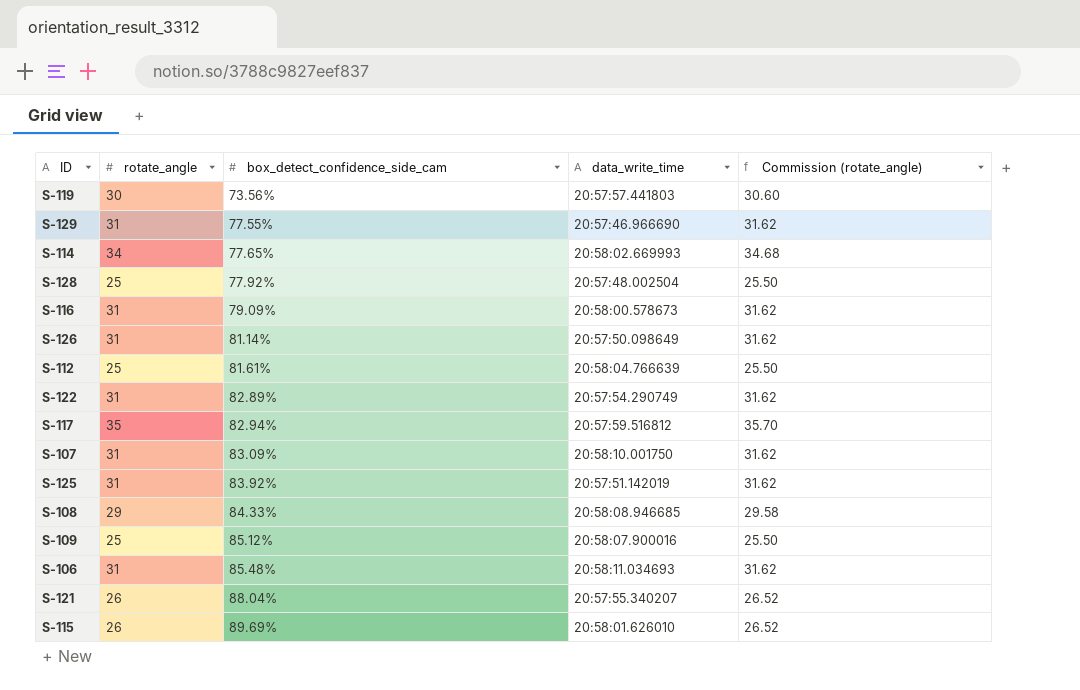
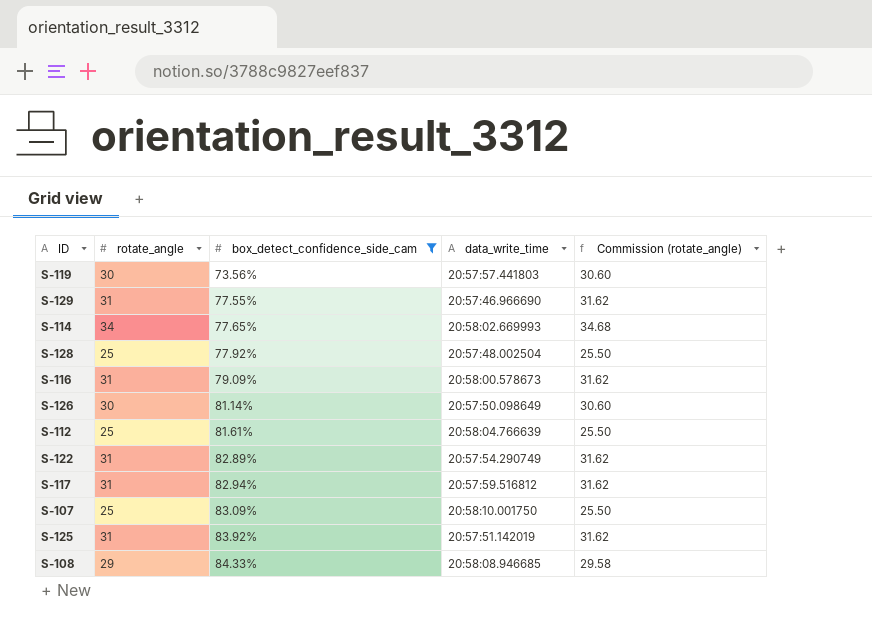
filter: none -> box_detect_confidence_side_cam <= 84.33%
S-126 | rotate_angle: 31 -> 30
S-126 | Commission (rotate_angle): 31.62 -> 30.60
S-117 | rotate_angle: 35 -> 31
S-117 | Commission (rotate_angle): 35.70 -> 31.62
S-107 | rotate_angle: 31 -> 25
S-107 | Commission (rotate_angle): 31.62 -> 25.50

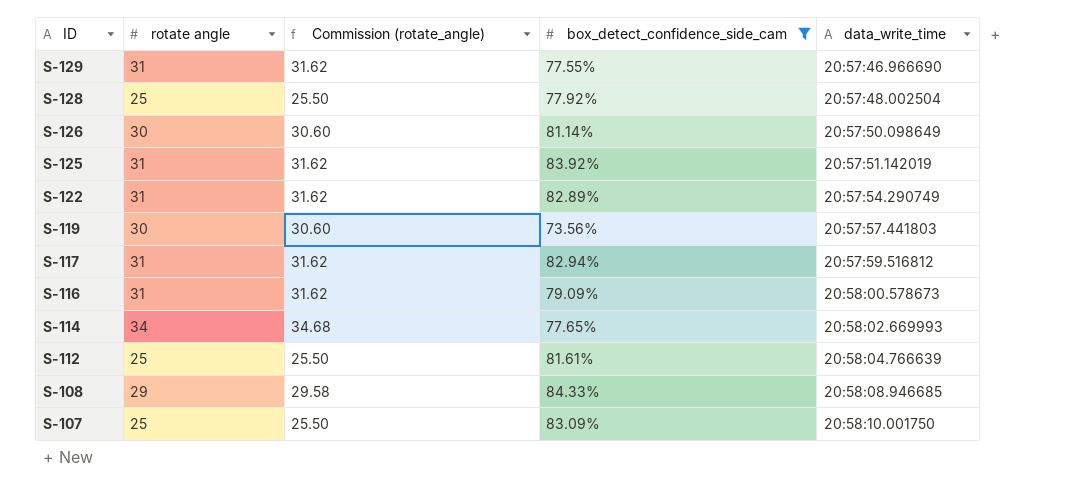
row order: box_detect_confidence_side_cam ascending -> ID descending
column name: rotate_angle -> rotate angle
column Commission (rotate_angle) | position: 5 -> 3

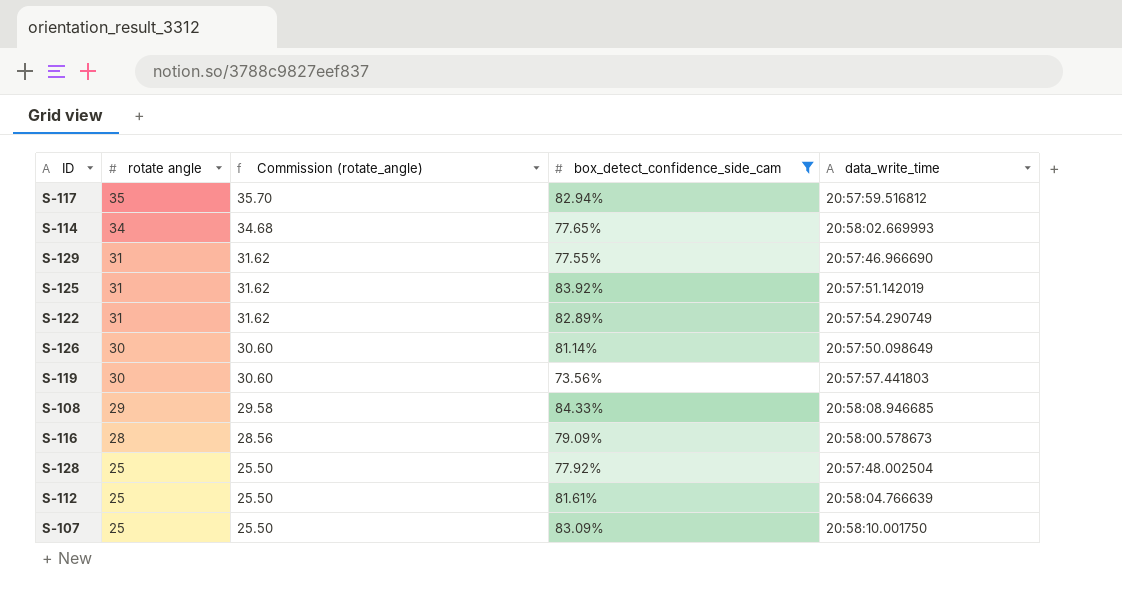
row order: ID descending -> rotate angle descending
S-117 | rotate angle: 31 -> 35
S-117 | Commission (rotate_angle): 31.62 -> 35.70
S-116 | rotate angle: 31 -> 28
S-116 | Commission (rotate_angle): 31.62 -> 28.56

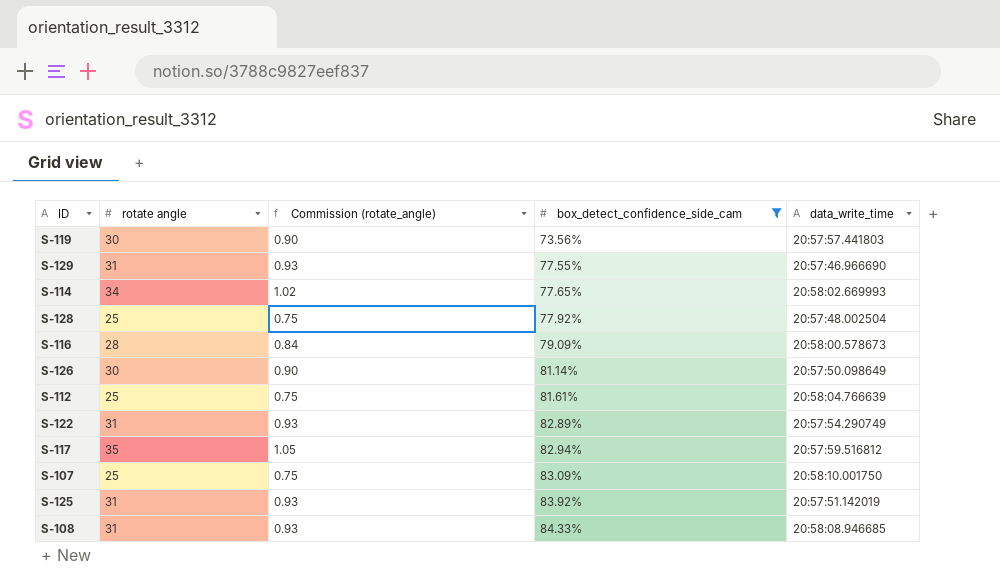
row order: rotate angle descending -> box_detect_confidence_side_cam ascending
column Commission (rotate_angle) | formula: [rotate angle] * 1.02 -> [rotate angle] * 0.03
S-108 | rotate angle: 29 -> 31

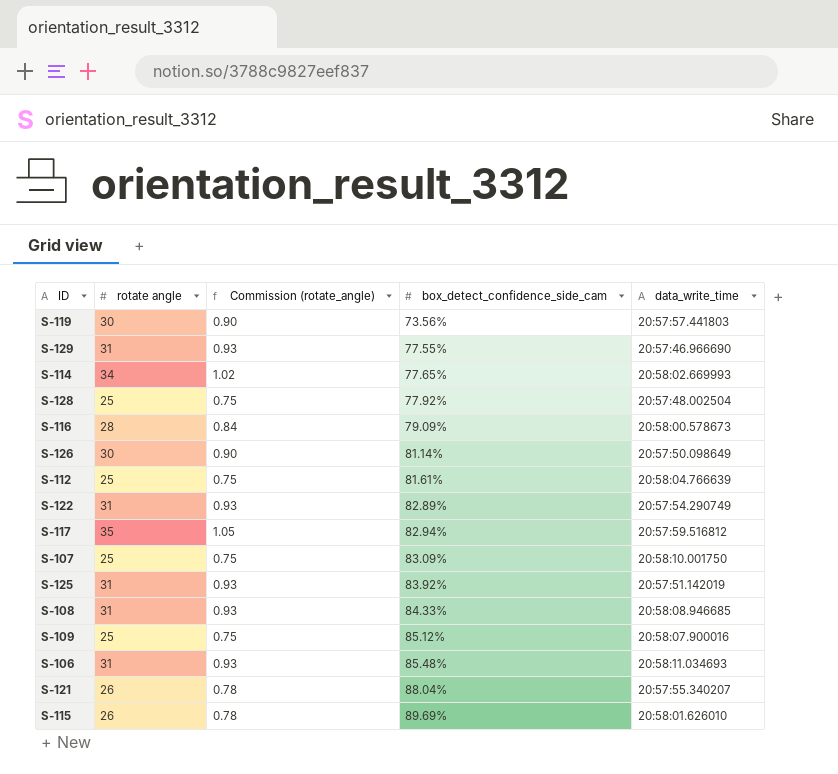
filter: box_detect_confidence_side_cam <= 84.33% -> none

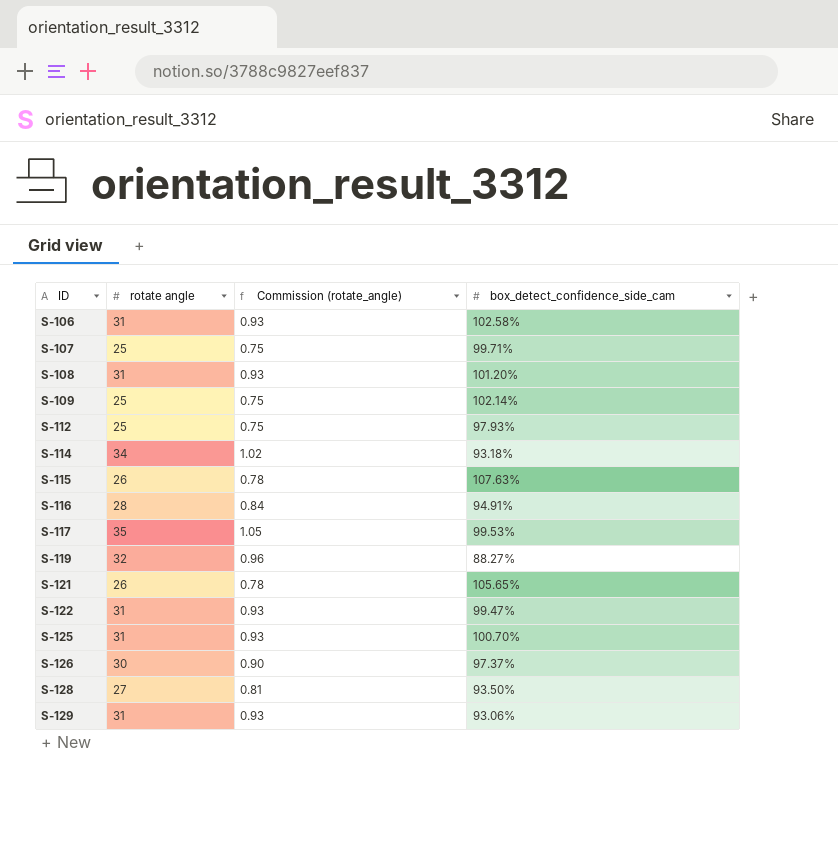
row order: box_detect_confidence_side_cam ascending -> ID ascending
column data_write_time | position: 5 -> none
S-106 | box_detect_confidence_side_cam: 85.48% -> 102.58%
S-107 | box_detect_confidence_side_cam: 83.09% -> 99.71%
S-108 | box_detect_confidence_side_cam: 84.33% -> 101.20%
S-109 | box_detect_confidence_side_cam: 85.12% -> 102.14%
S-112 | box_detect_confidence_side_cam: 81.61% -> 97.93%
S-114 | box_detect_confidence_side_cam: 77.65% -> 93.18%
S-115 | box_detect_confidence_side_cam: 89.69% -> 107.63%
S-116 | box_detect_confidence_side_cam: 79.09% -> 94.91%
S-117 | box_detect_confidence_side_cam: 82.94% -> 99.53%
S-119 | rotate angle: 30 -> 32
S-119 | Commission (rotate_angle): 0.90 -> 0.96
S-119 | box_detect_confidence_side_cam: 73.56% -> 88.27%
S-121 | box_detect_confidence_side_cam: 88.04% -> 105.65%
S-122 | box_detect_confidence_side_cam: 82.89% -> 99.47%
S-125 | box_detect_confidence_side_cam: 83.92% -> 100.70%
S-126 | box_detect_confidence_side_cam: 81.14% -> 97.37%
S-128 | rotate angle: 25 -> 27
S-128 | Commission (rotate_angle): 0.75 -> 0.81
S-128 | box_detect_confidence_side_cam: 77.92% -> 93.50%
S-129 | box_detect_confidence_side_cam: 77.55% -> 93.06%

